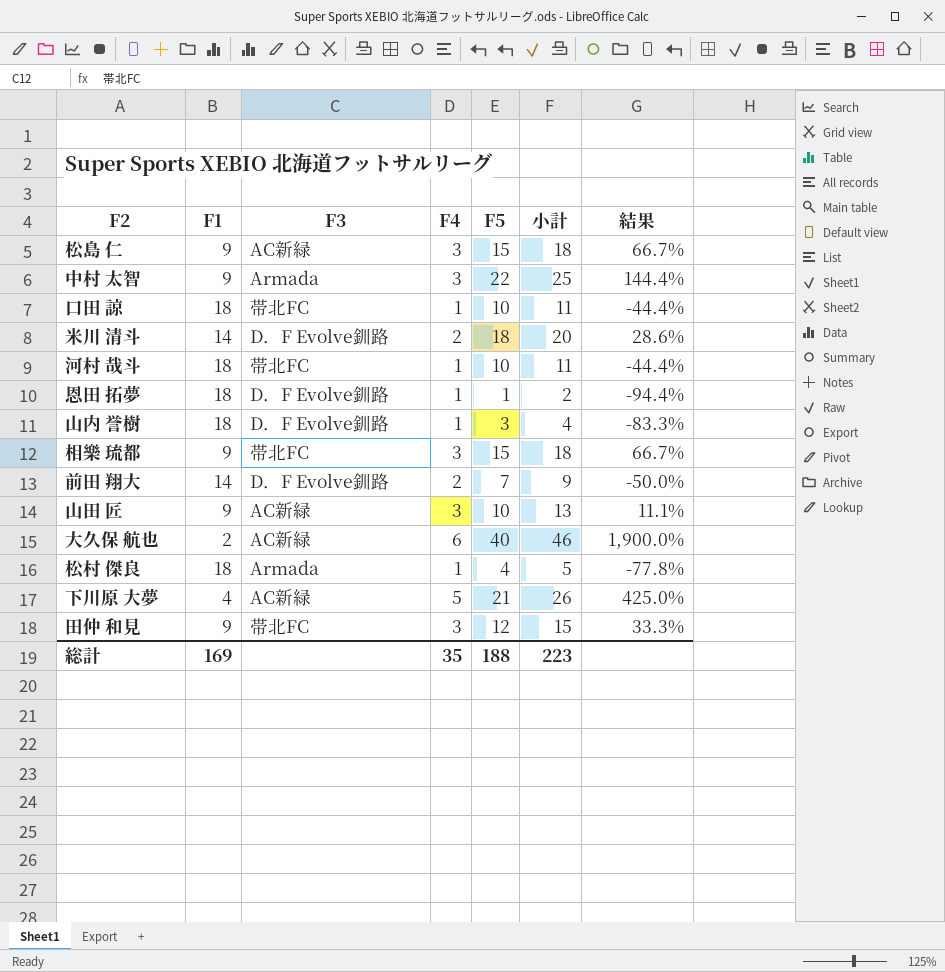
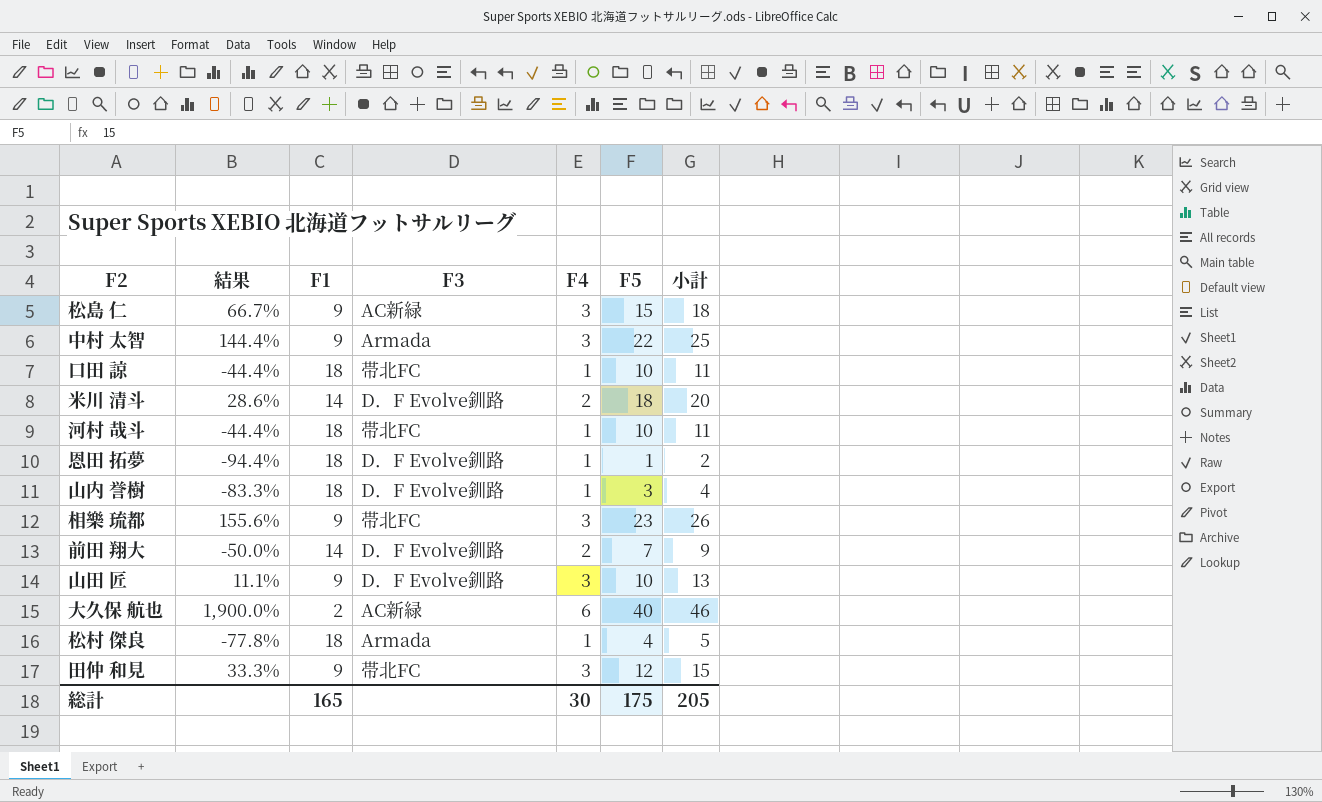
column 結果 | position: 7 -> 2
row 下川原 大夢: 4 | AC新緑 | 5 | 21 | 26 | 425.0% -> none
相樂 琉都 | 結果: 66.7% -> 155.6%
相樂 琉都 | F5: 15 -> 23
相樂 琉都 | 小計: 18 -> 26
山田 匠 | F3: AC新緑 -> D．F Evolve釧路
総計 | F1: 169 -> 165
総計 | F4: 35 -> 30
総計 | F5: 188 -> 175
総計 | 小計: 223 -> 205

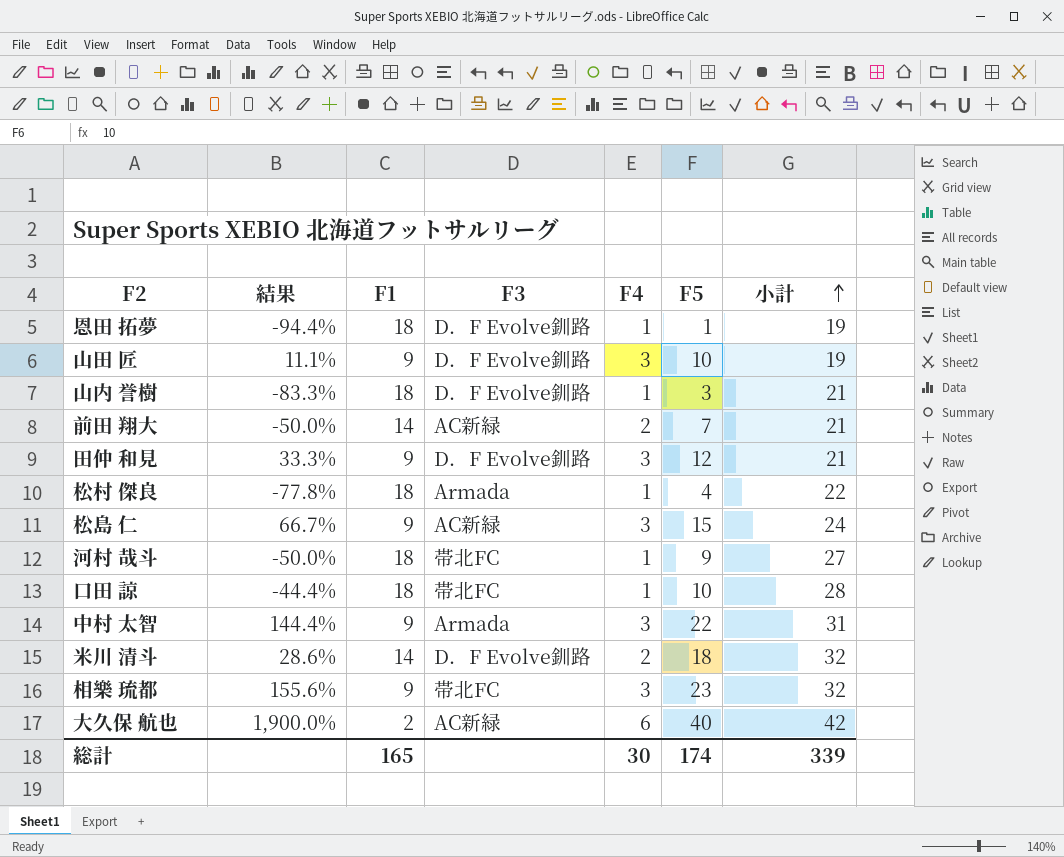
row order: none -> 小計 ascending
column 小計 | formula: [F4] + [F5] -> [F1] + [F5]
前田 翔大 | F3: D．F Evolve釧路 -> AC新緑
田仲 和見 | F3: 帯北FC -> D．F Evolve釧路
河村 哉斗 | 結果: -44.4% -> -50.0%
河村 哉斗 | F5: 10 -> 9
総計 | F5: 175 -> 174
総計 | 小計: 205 -> 339

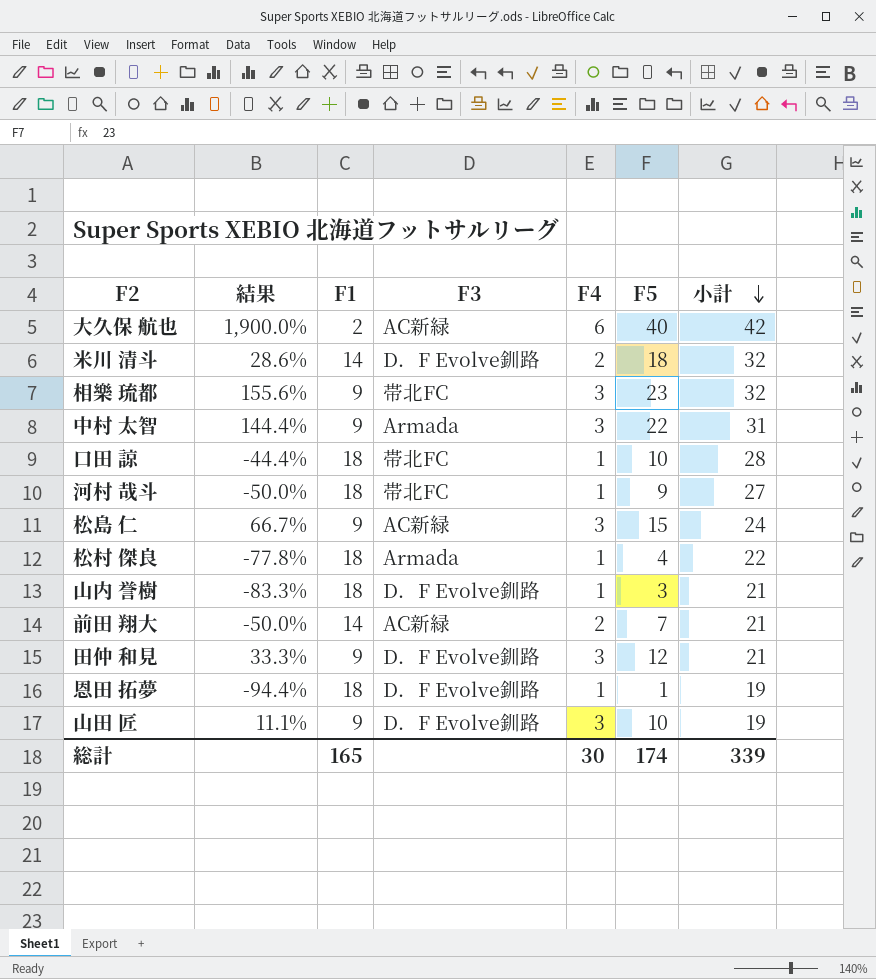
row order: 小計 ascending -> 小計 descending

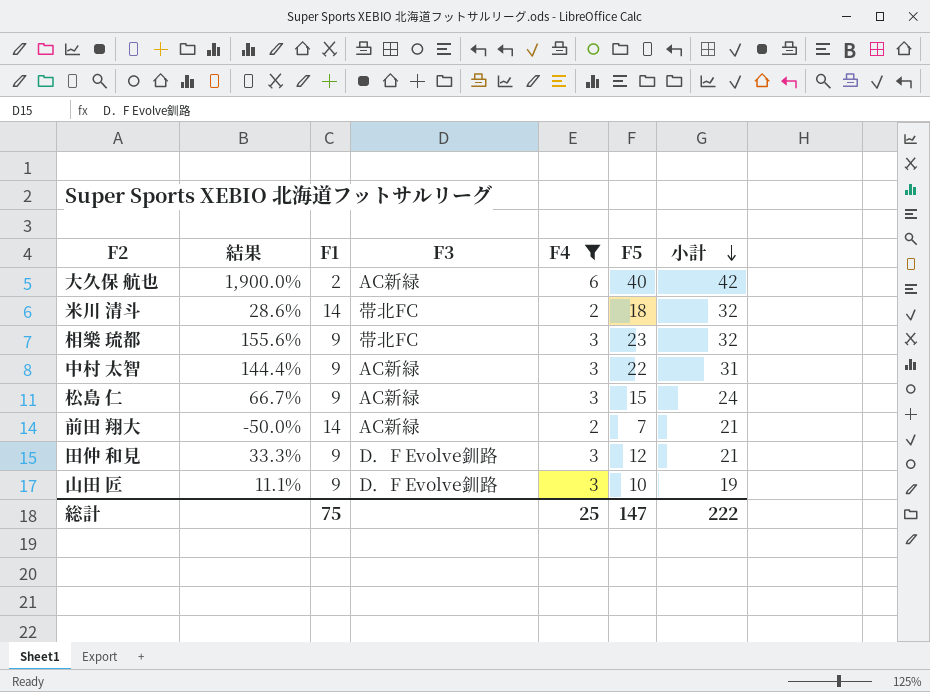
filter: none -> F4 != 1
米川 清斗 | F3: D．F Evolve釧路 -> 帯北FC
中村 太智 | F3: Armada -> AC新緑
総計 | F1: 165 -> 75
総計 | F4: 30 -> 25
総計 | F5: 174 -> 147
総計 | 小計: 339 -> 222

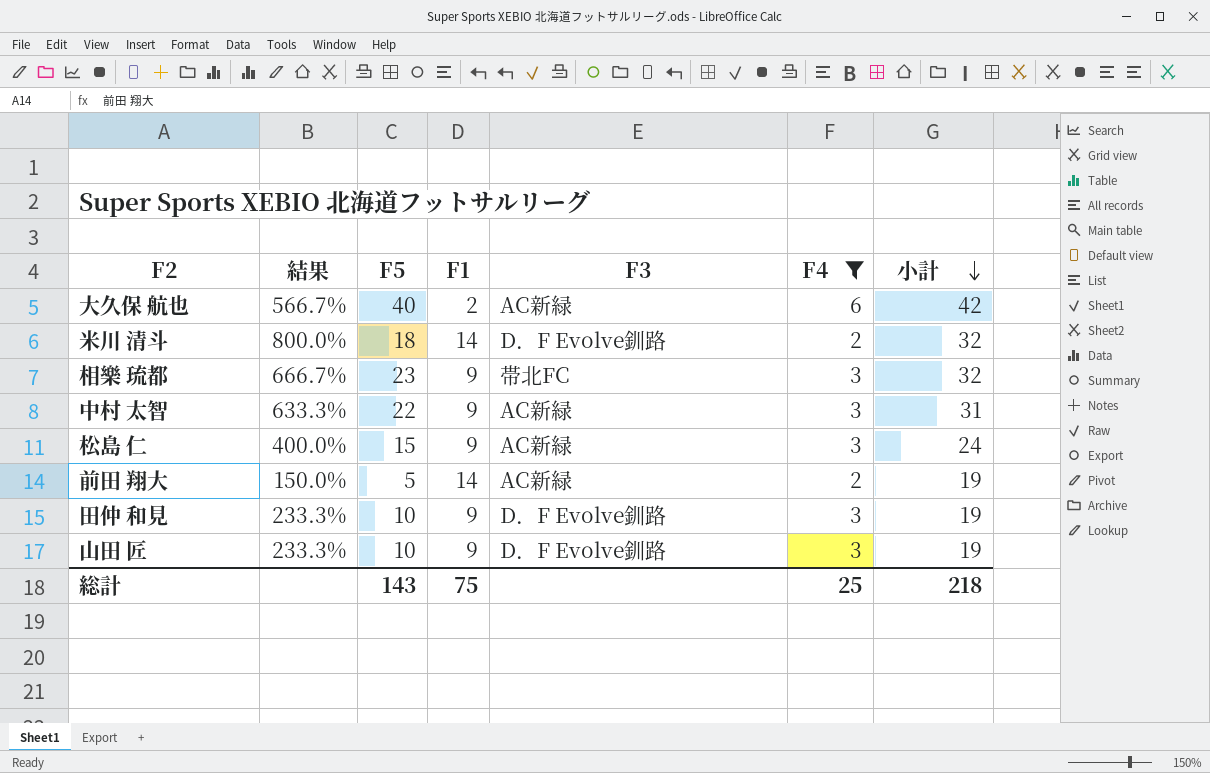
column 結果 | formula: ([F5] - [F1]) / [F1] -> ([F5] - [F4]) / [F4]
column F5 | position: 6 -> 3
米川 清斗 | F3: 帯北FC -> D．F Evolve釧路
前田 翔大 | F5: 7 -> 5
前田 翔大 | 小計: 21 -> 19
田仲 和見 | F5: 12 -> 10
田仲 和見 | 小計: 21 -> 19
総計 | F5: 147 -> 143
総計 | 小計: 222 -> 218

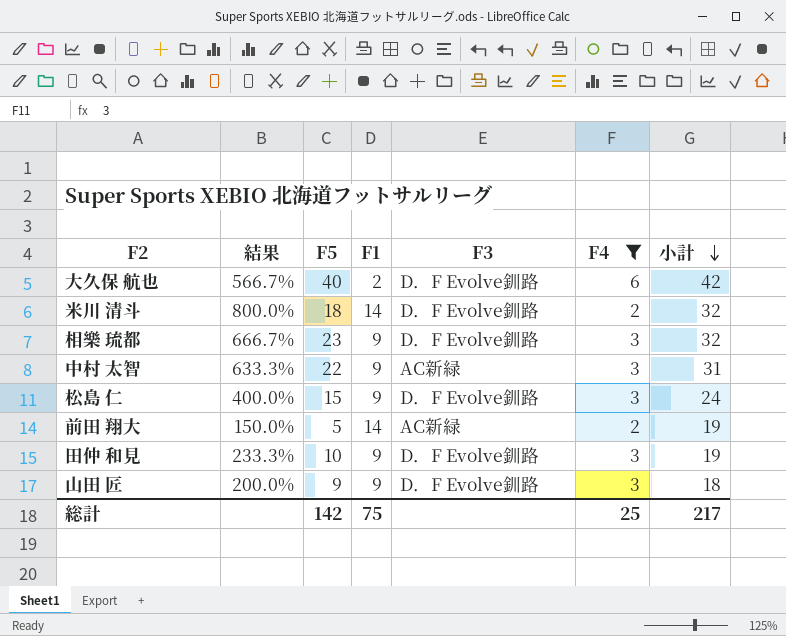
大久保 航也 | F3: AC新緑 -> D．F Evolve釧路
相樂 琉都 | F3: 帯北FC -> D．F Evolve釧路
松島 仁 | F3: AC新緑 -> D．F Evolve釧路
山田 匠 | 結果: 233.3% -> 200.0%
山田 匠 | F5: 10 -> 9
山田 匠 | 小計: 19 -> 18
総計 | F5: 143 -> 142
総計 | 小計: 218 -> 217

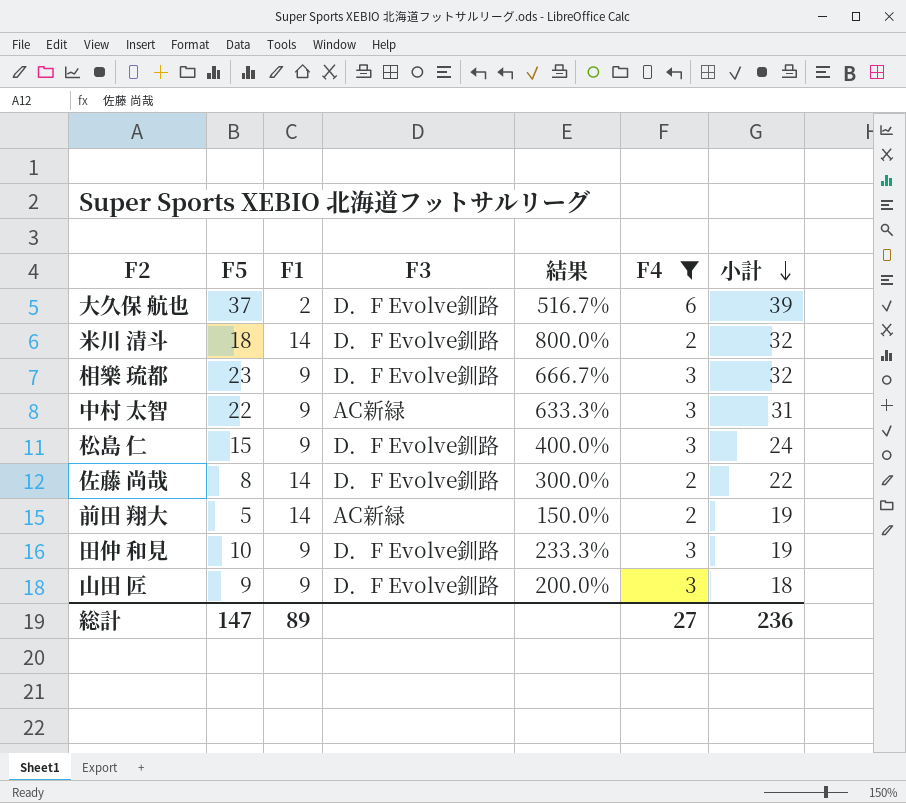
column 結果 | position: 2 -> 5
大久保 航也 | F5: 40 -> 37
大久保 航也 | 結果: 566.7% -> 516.7%
大久保 航也 | 小計: 42 -> 39
row 佐藤 尚哉: none -> 8 | 14 | D．F Evolve釧路 | 300.0% | 2 | 22
総計 | F5: 142 -> 147
総計 | F1: 75 -> 89
総計 | F4: 25 -> 27
総計 | 小計: 217 -> 236

